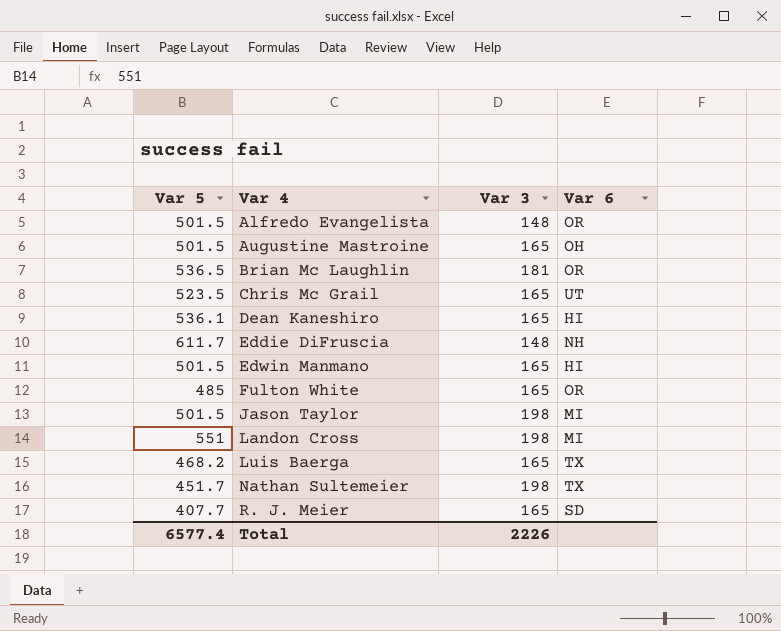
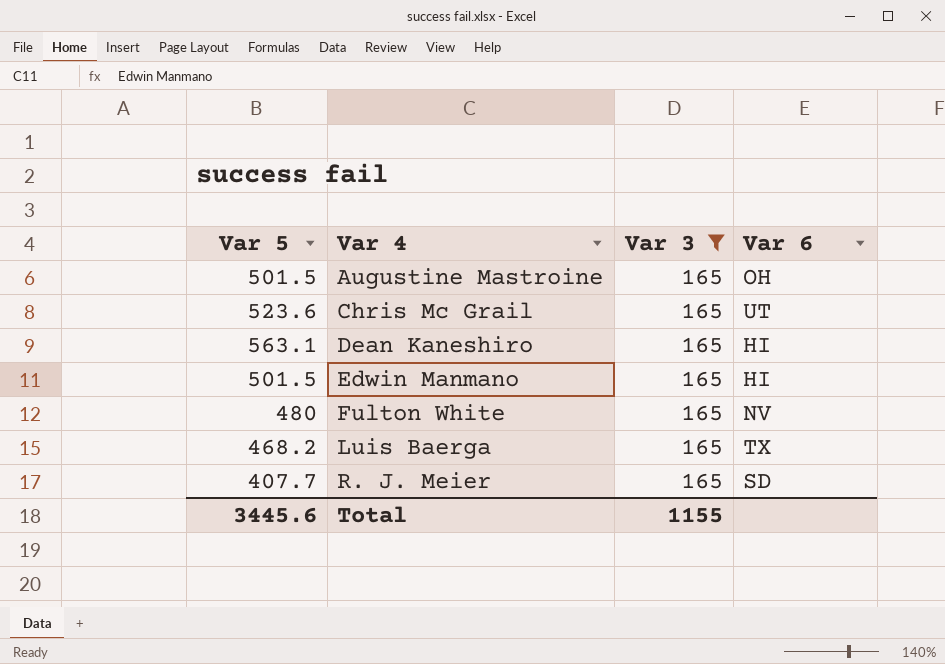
filter: none -> Var 3 = 165
Chris Mc Grail | Var 5: 523.5 -> 523.6
Dean Kaneshiro | Var 5: 536.1 -> 563.1
Fulton White | Var 5: 485 -> 480
Fulton White | Var 6: OR -> NV
Total | Var 5: 6577.4 -> 3445.6
Total | Var 3: 2226 -> 1155

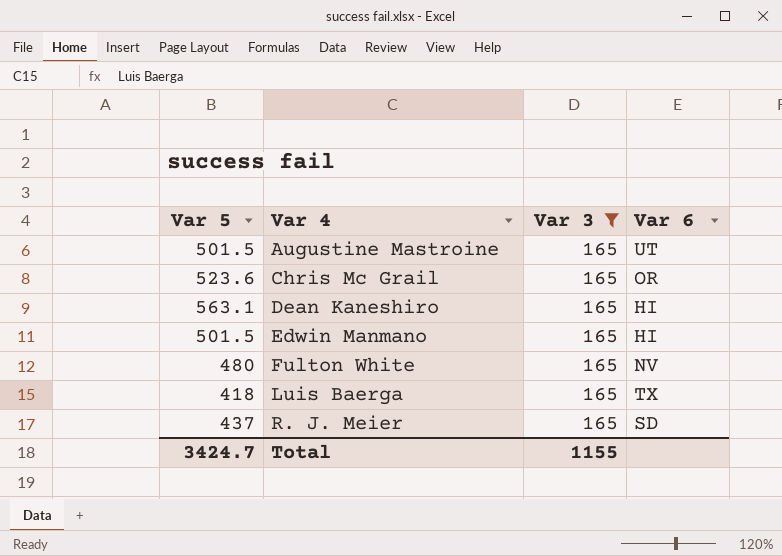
Augustine Mastroine | Var 6: OH -> UT
Chris Mc Grail | Var 6: UT -> OR
Luis Baerga | Var 5: 468.2 -> 418
R. J. Meier | Var 5: 407.7 -> 437
Total | Var 5: 3445.6 -> 3424.7

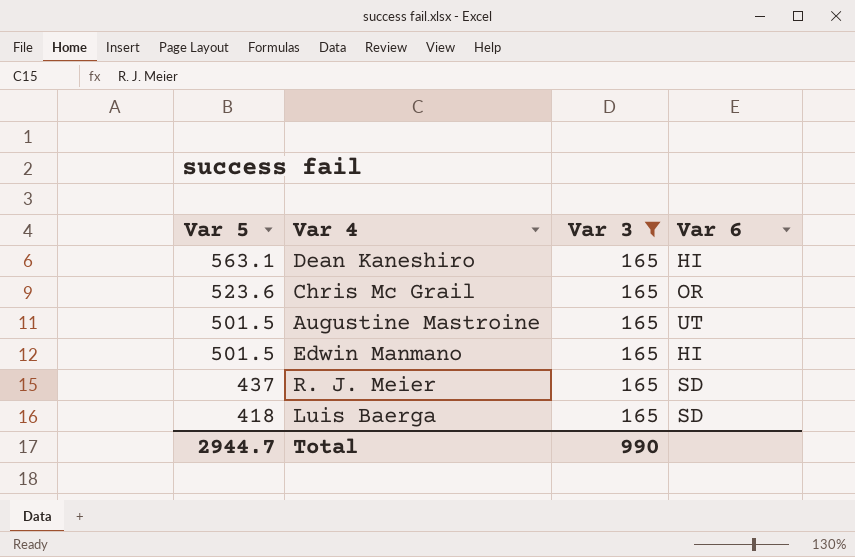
row order: Var 4 ascending -> Var 5 descending
row Fulton White: 480 | 165 | NV -> none
Luis Baerga | Var 6: TX -> SD
Total | Var 5: 3424.7 -> 2944.7
Total | Var 3: 1155 -> 990

